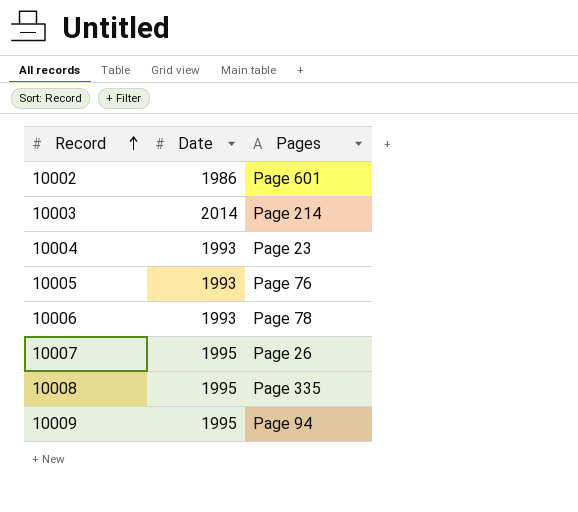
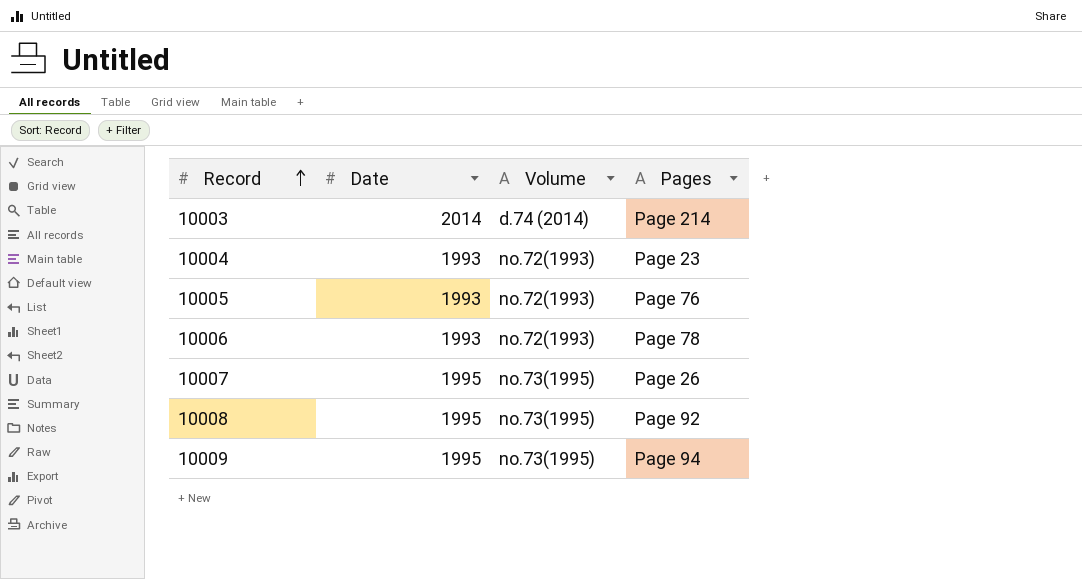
column Volume | position: none -> 3
row 10002: 1986 | Page 601 -> none
10008 | Pages: Page 335 -> Page 92

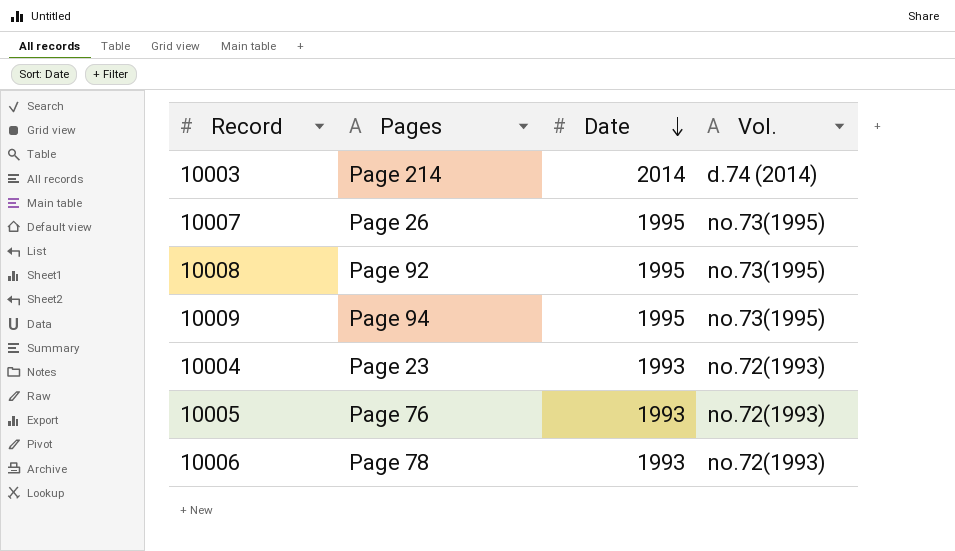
row order: Record ascending -> Date descending
column Pages | position: 4 -> 2
column name: Volume -> Vol.

